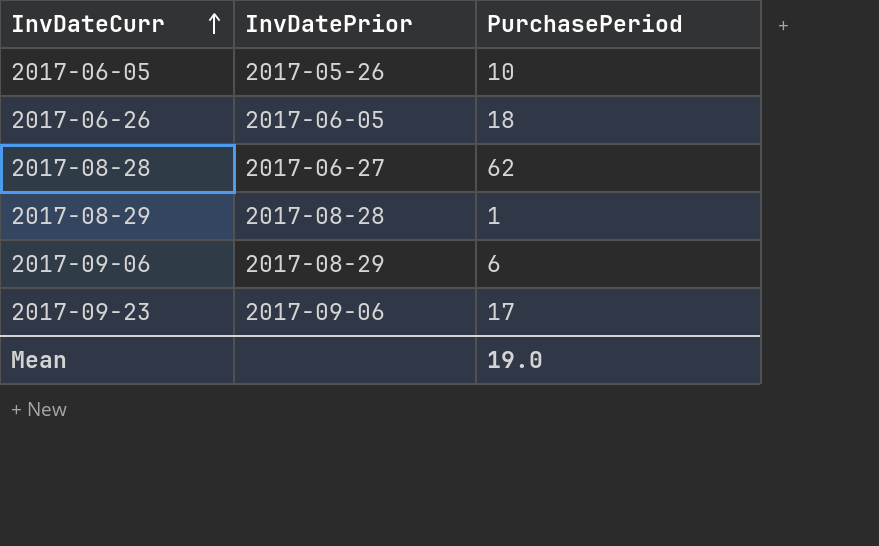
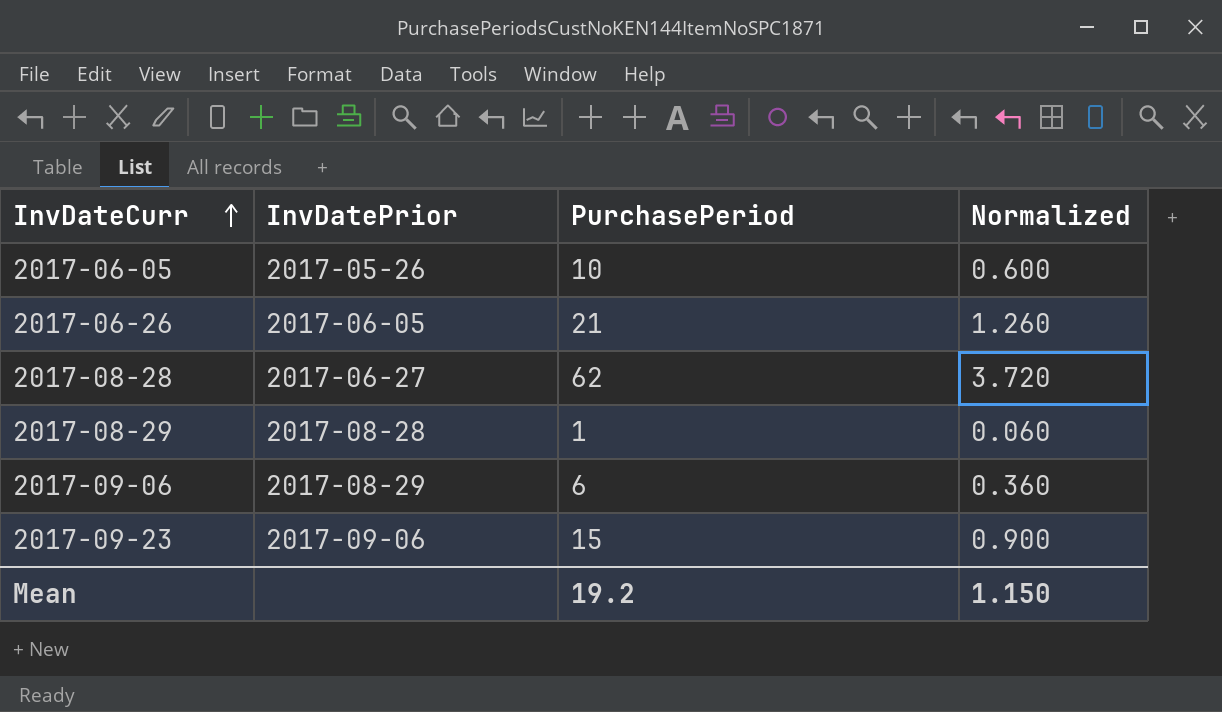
column Normalized | formula: none -> [PurchasePeriod] * 0.06
2017-06-26 | PurchasePeriod: 18 -> 21
2017-09-23 | PurchasePeriod: 17 -> 15
Mean | PurchasePeriod: 19.0 -> 19.2

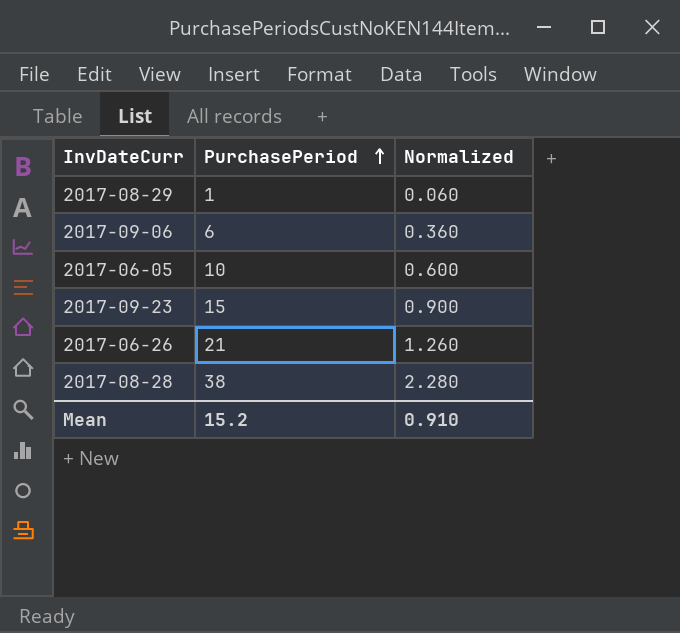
row order: InvDateCurr ascending -> PurchasePeriod ascending
column InvDatePrior | position: 2 -> none
2017-08-28 | PurchasePeriod: 62 -> 38
2017-08-28 | Normalized: 3.720 -> 2.280
Mean | PurchasePeriod: 19.2 -> 15.2
Mean | Normalized: 1.150 -> 0.910

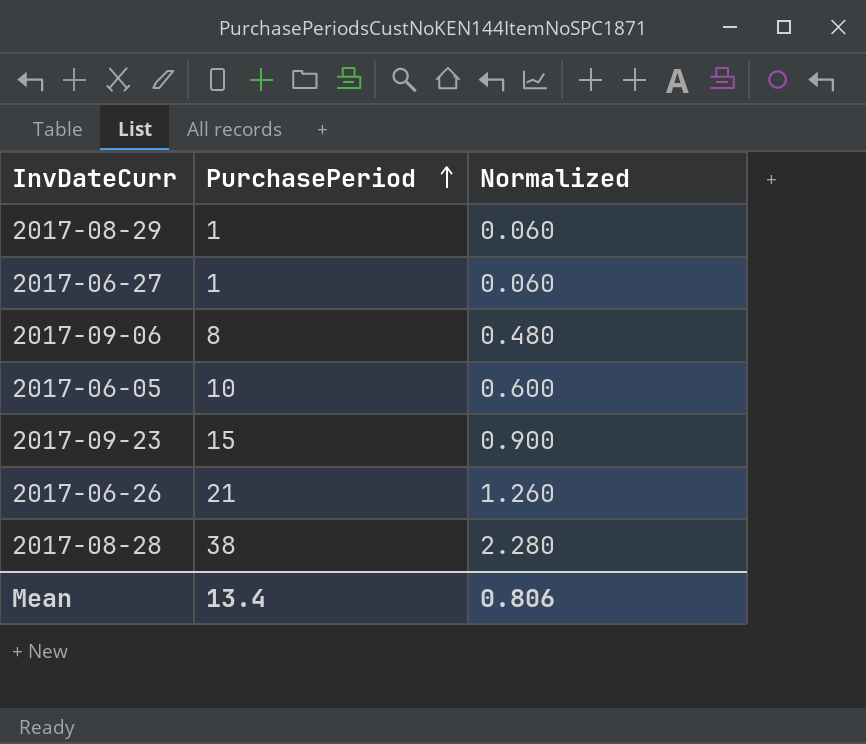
row 2017-06-27: none -> 1 | 0.060
2017-09-06 | PurchasePeriod: 6 -> 8
2017-09-06 | Normalized: 0.360 -> 0.480
Mean | PurchasePeriod: 15.2 -> 13.4
Mean | Normalized: 0.910 -> 0.806

